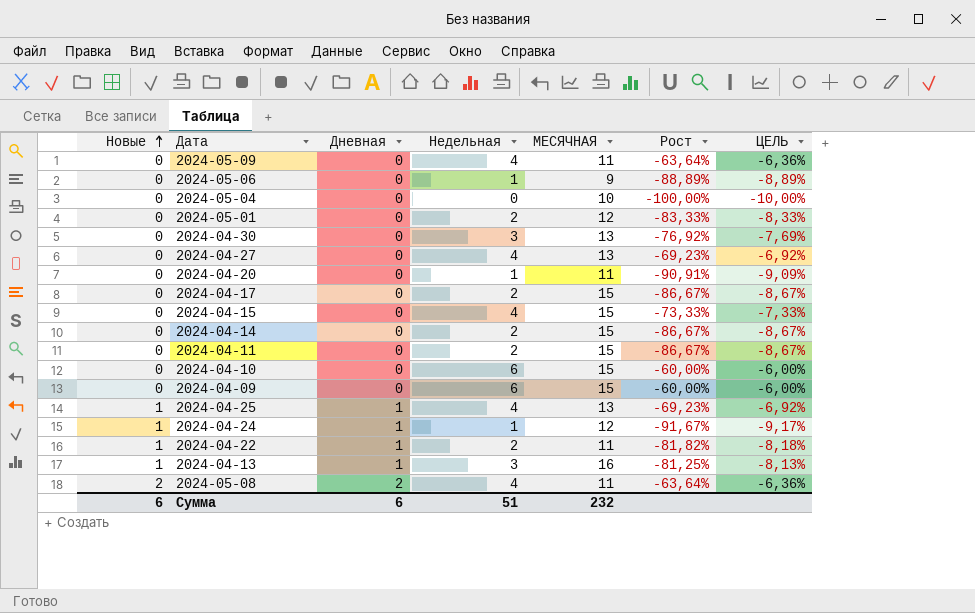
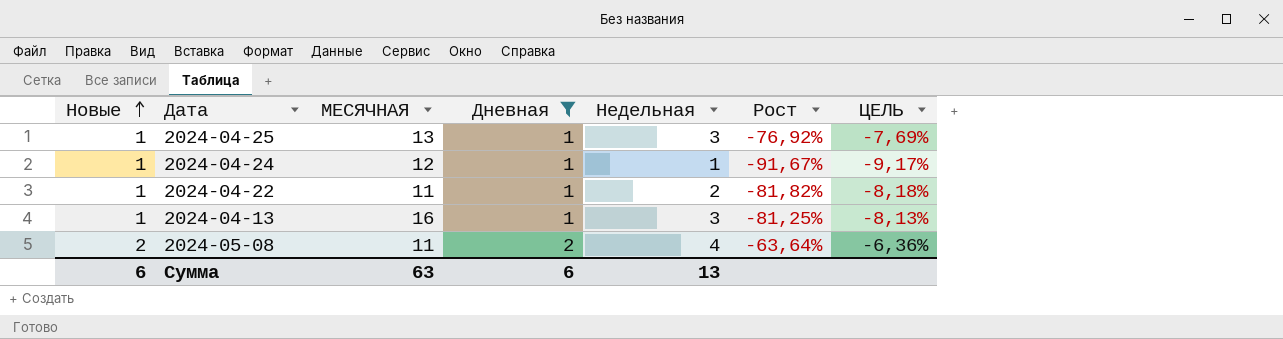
filter: none -> Дневная != 0
column МЕСЯЧНАЯ | position: 5 -> 3
2024-04-25 | Недельная: 4 -> 3
2024-04-25 | Рост: -69,23% -> -76,92%
2024-04-25 | ЦЕЛЬ: -6,92% -> -7,69%
Сумма | МЕСЯЧНАЯ: 232 -> 63
Сумма | Недельная: 51 -> 13

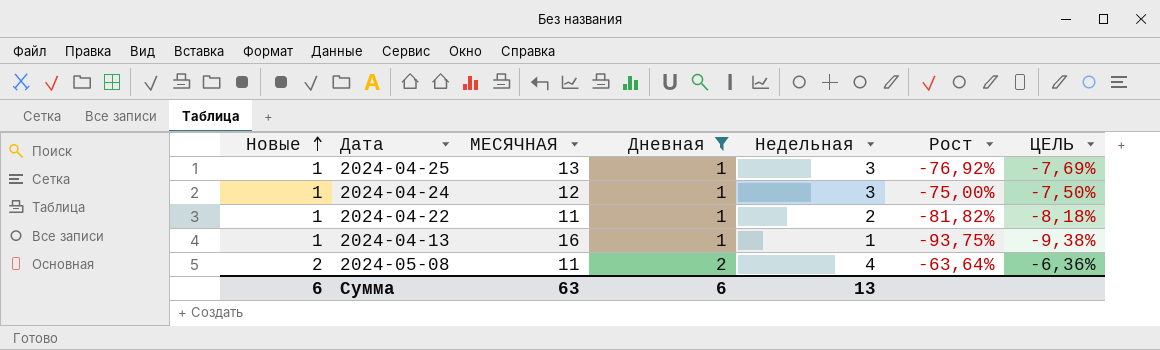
2024-04-24 | Недельная: 1 -> 3
2024-04-24 | Рост: -91,67% -> -75,00%
2024-04-24 | ЦЕЛЬ: -9,17% -> -7,50%
2024-04-13 | Недельная: 3 -> 1
2024-04-13 | Рост: -81,25% -> -93,75%
2024-04-13 | ЦЕЛЬ: -8,13% -> -9,38%

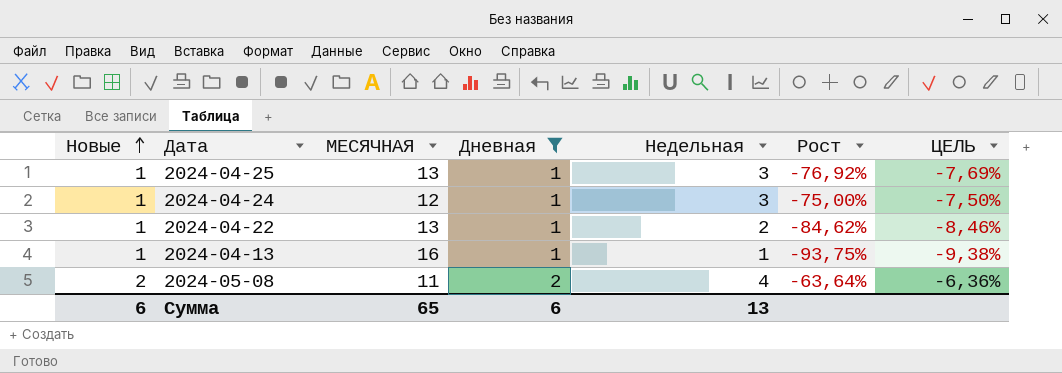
2024-04-22 | МЕСЯЧНАЯ: 11 -> 13
2024-04-22 | Рост: -81,82% -> -84,62%
2024-04-22 | ЦЕЛЬ: -8,18% -> -8,46%
Сумма | МЕСЯЧНАЯ: 63 -> 65

